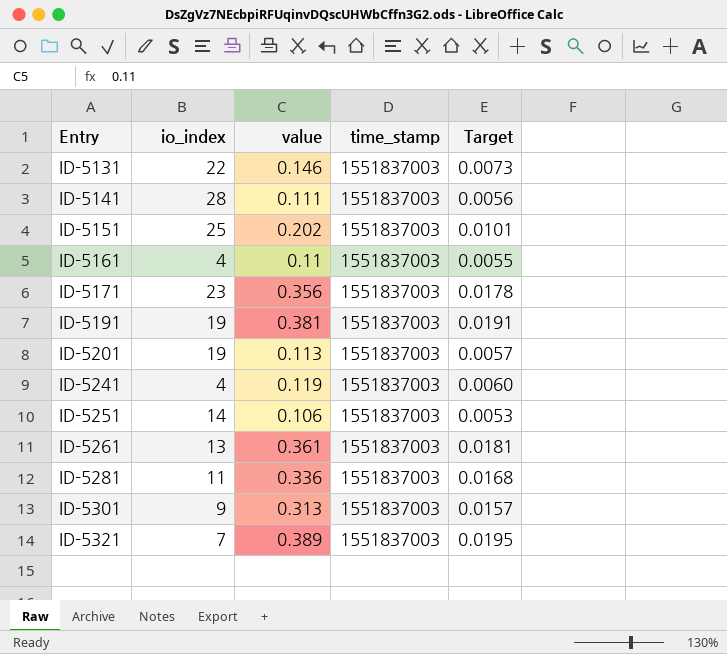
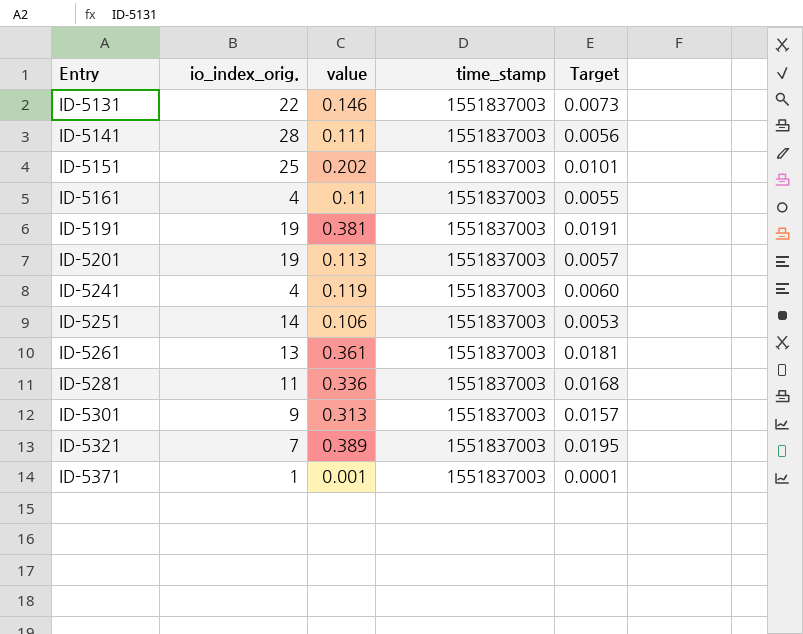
column name: io_index -> io_index_orig.
row ID-5171: 23 | 0.356 | 1551837003 | 0.0178 -> none
row ID-5371: none -> 1 | 0.001 | 1551837003 | 0.0001

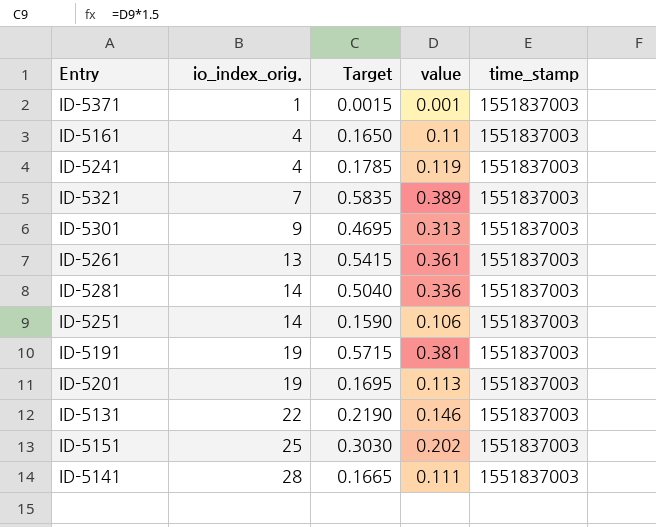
row order: Entry ascending -> io_index_orig. ascending
column Target | formula: [value] * 0.05 -> [value] * 1.5
column Target | position: 5 -> 3
ID-5281 | io_index_orig.: 11 -> 14

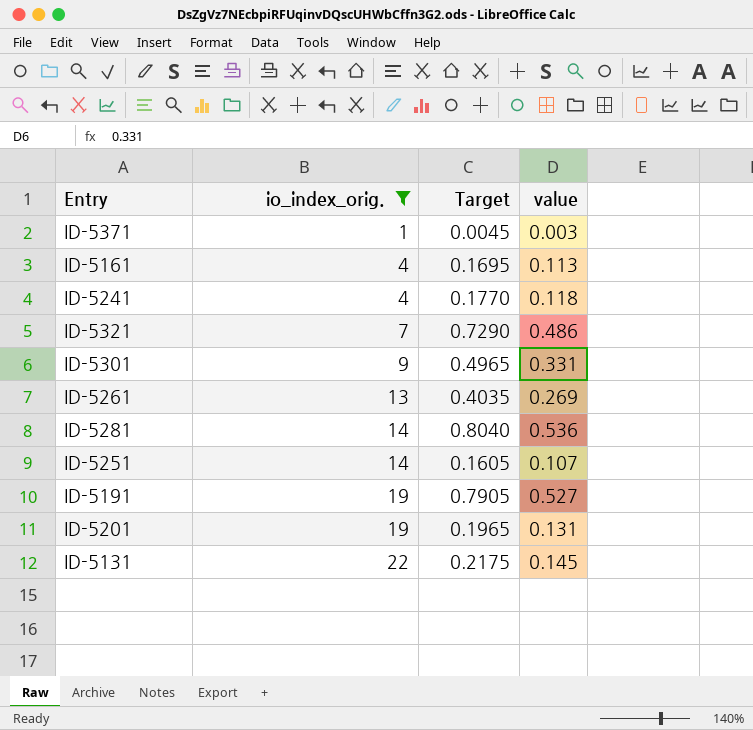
filter: none -> io_index_orig. <= 22
column time_stamp | position: 5 -> none
ID-5371 | Target: 0.0015 -> 0.0045
ID-5371 | value: 0.001 -> 0.003
ID-5161 | Target: 0.1650 -> 0.1695
ID-5161 | value: 0.11 -> 0.113
ID-5241 | Target: 0.1785 -> 0.1770
ID-5241 | value: 0.119 -> 0.118
ID-5321 | Target: 0.5835 -> 0.7290
ID-5321 | value: 0.389 -> 0.486
ID-5301 | Target: 0.4695 -> 0.4965
ID-5301 | value: 0.313 -> 0.331
ID-5261 | Target: 0.5415 -> 0.4035
ID-5261 | value: 0.361 -> 0.269
ID-5281 | Target: 0.5040 -> 0.8040
ID-5281 | value: 0.336 -> 0.536
ID-5251 | Target: 0.1590 -> 0.1605
ID-5251 | value: 0.106 -> 0.107
ID-5191 | Target: 0.5715 -> 0.7905
ID-5191 | value: 0.381 -> 0.527
ID-5201 | Target: 0.1695 -> 0.1965
ID-5201 | value: 0.113 -> 0.131
ID-5131 | Target: 0.2190 -> 0.2175
ID-5131 | value: 0.146 -> 0.145

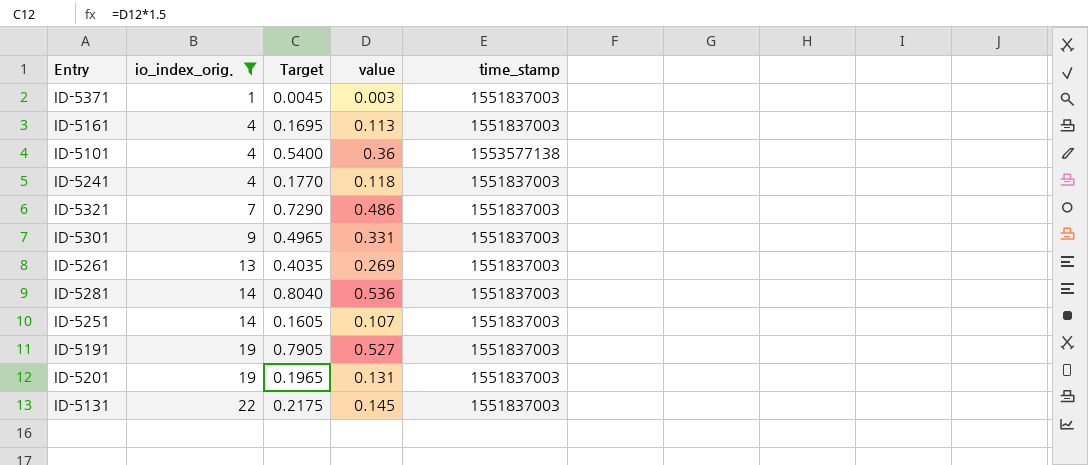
column time_stamp | position: none -> 5
row ID-5101: none -> 4 | 0.5400 | 0.36 | 1553577138

